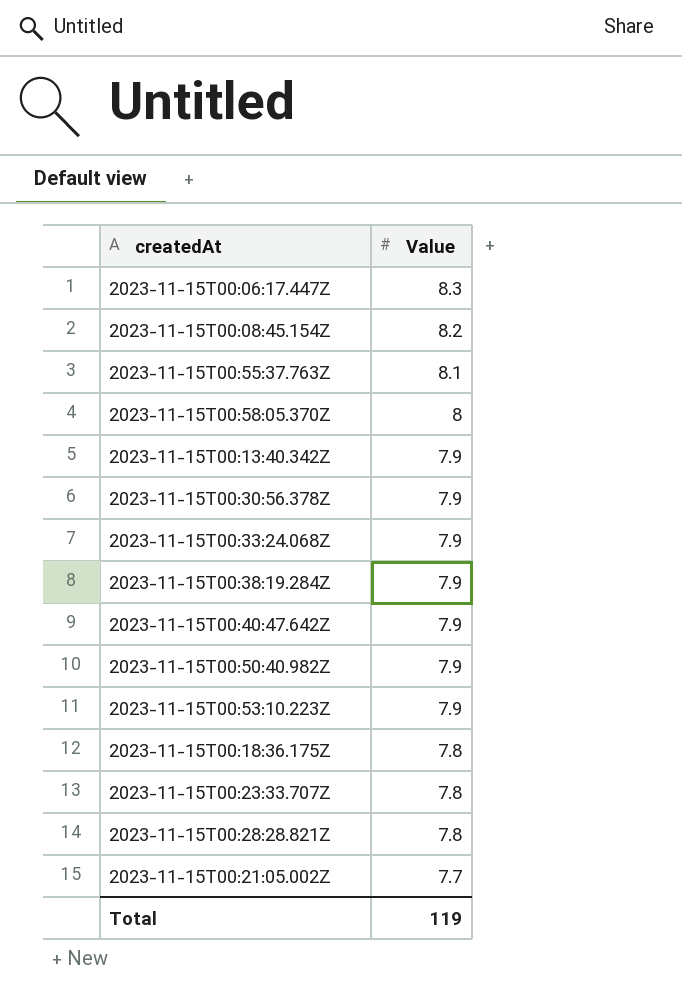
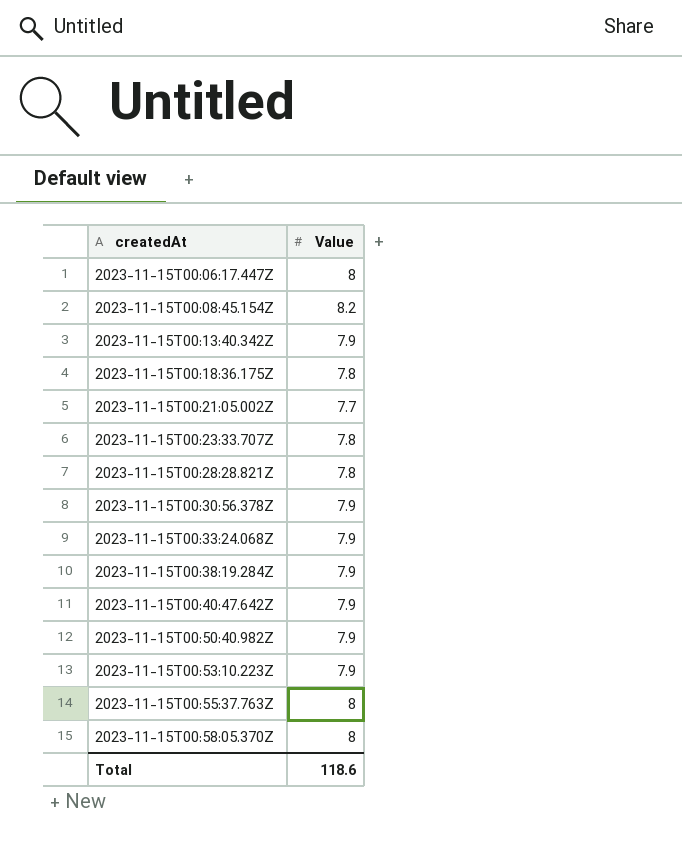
row order: Value descending -> createdAt ascending
2023-11-15T00:06:17.447Z | Value: 8.3 -> 8
2023-11-15T00:55:37.763Z | Value: 8.1 -> 8
Total | Value: 119 -> 118.6

